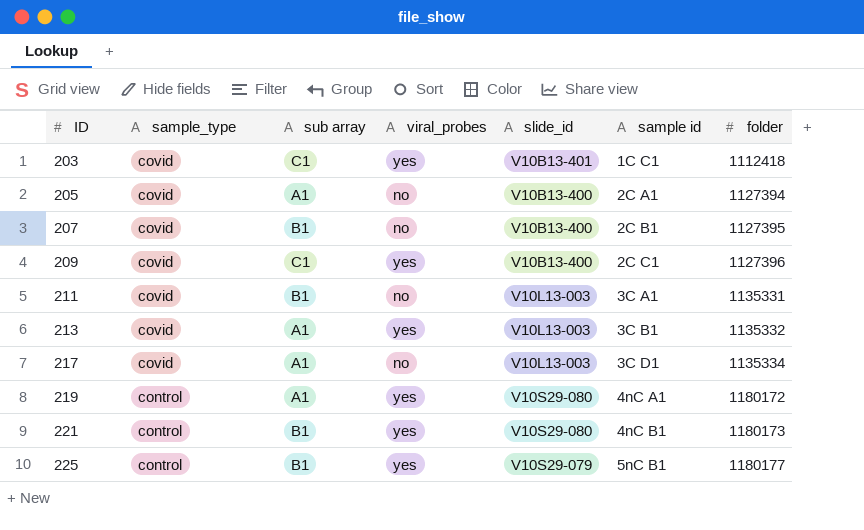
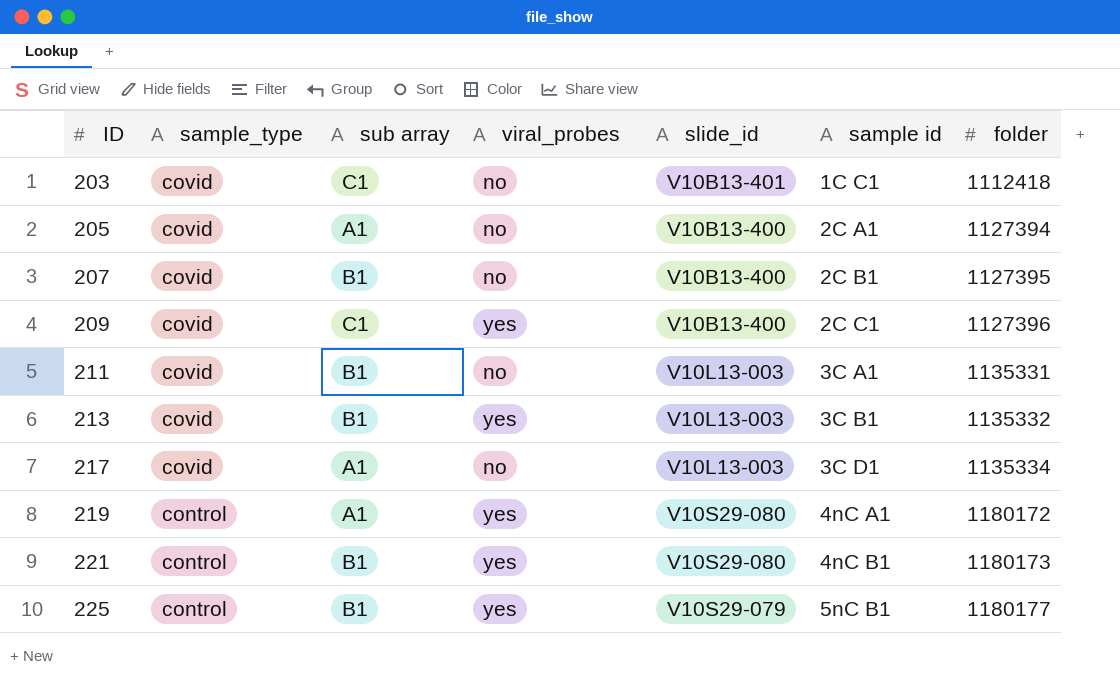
203 | viral_probes: yes -> no
213 | sub array: A1 -> B1

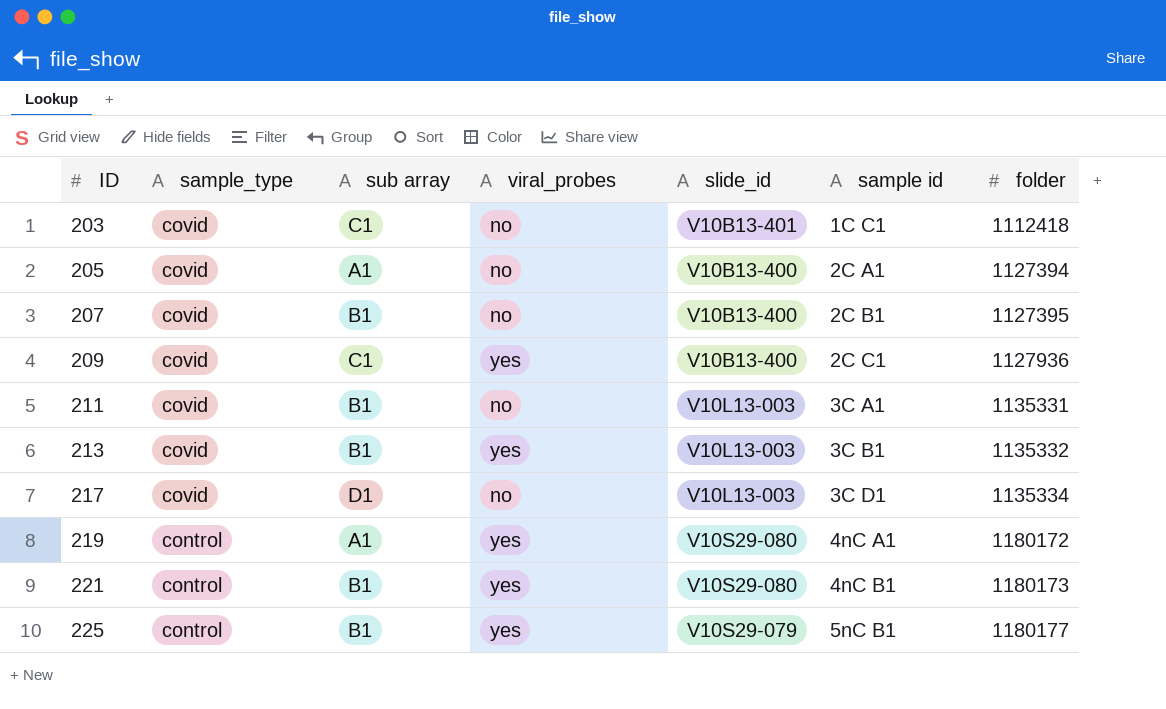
209 | folder: 1127396 -> 1127936
217 | sub array: A1 -> D1

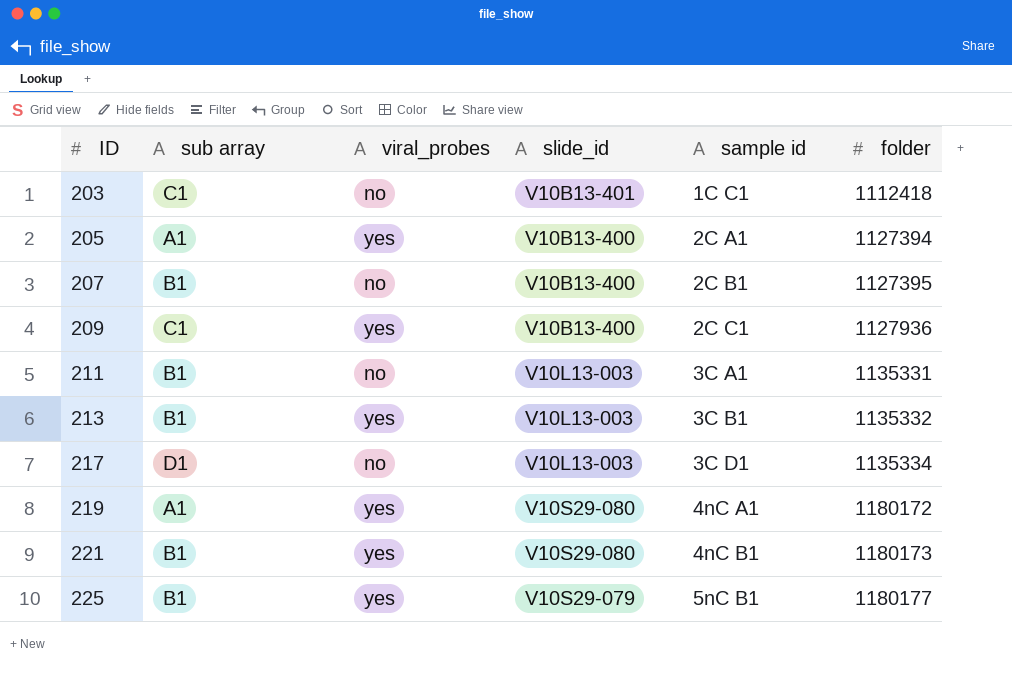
column sample_type | position: 2 -> none
205 | viral_probes: no -> yes

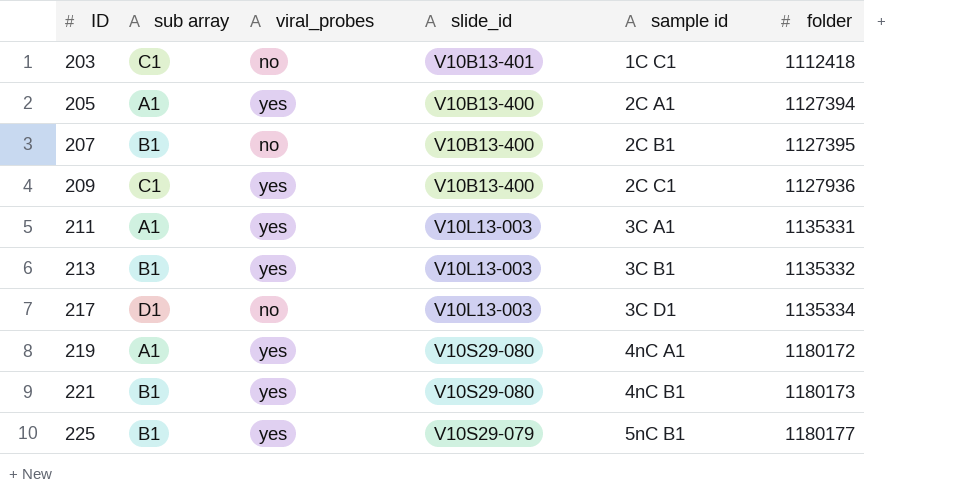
211 | sub array: B1 -> A1
211 | viral_probes: no -> yes

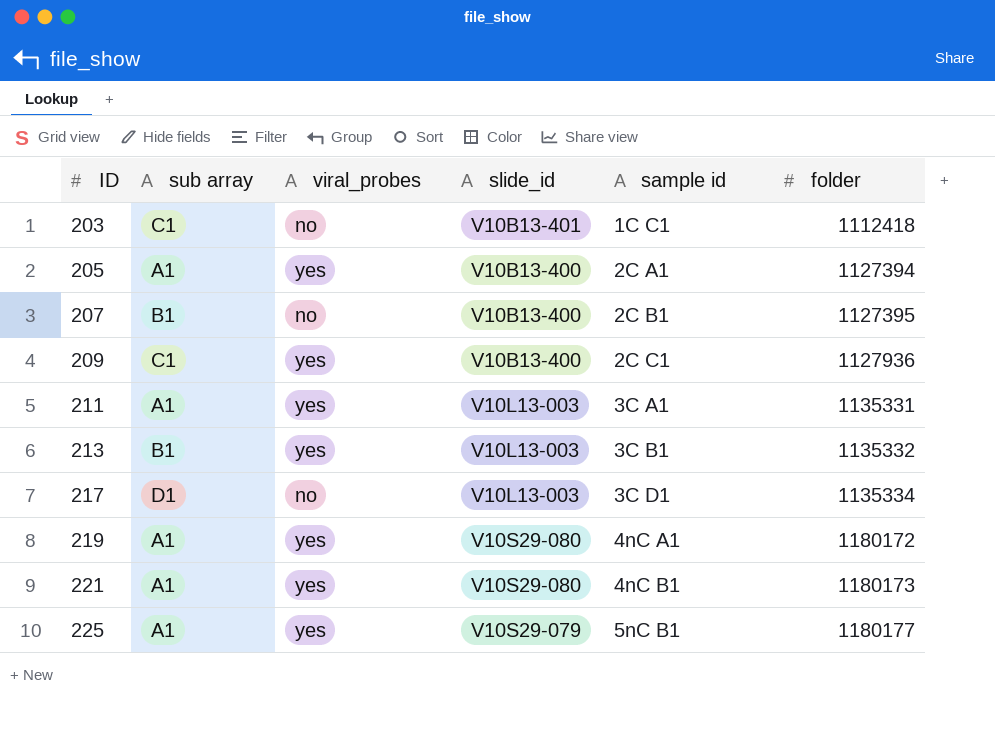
221 | sub array: B1 -> A1
225 | sub array: B1 -> A1

